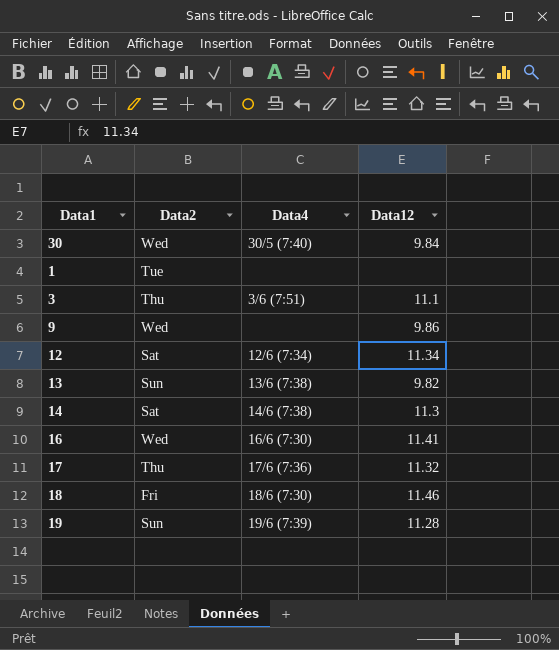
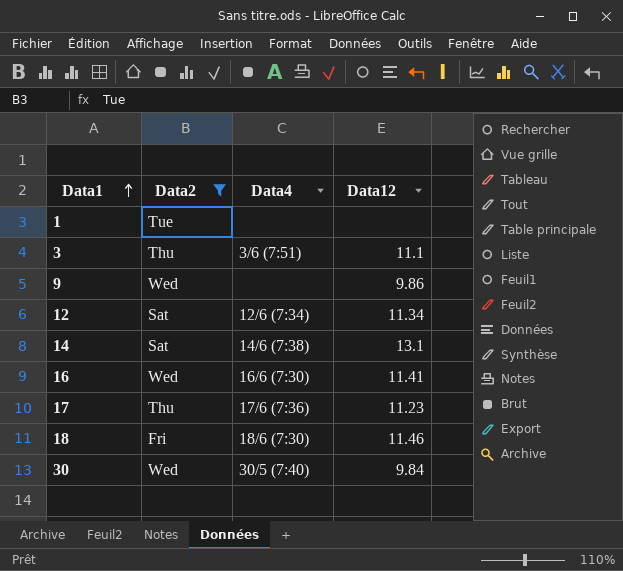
filter: none -> Data2 != Sun
row order: none -> Data1 ascending
14 | Data12: 11.3 -> 13.1
17 | Data12: 11.32 -> 11.23

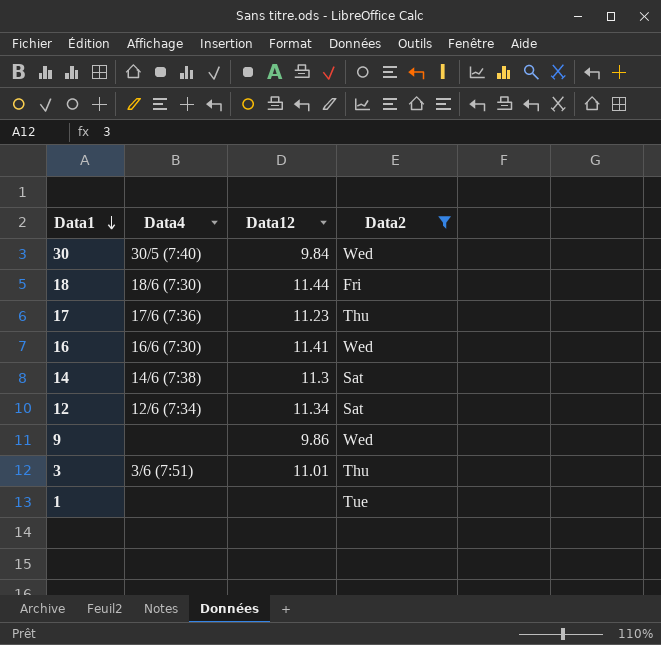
row order: Data1 ascending -> Data1 descending
column Data2 | position: 2 -> 4
18 | Data12: 11.46 -> 11.44
14 | Data12: 13.1 -> 11.3
3 | Data12: 11.1 -> 11.01

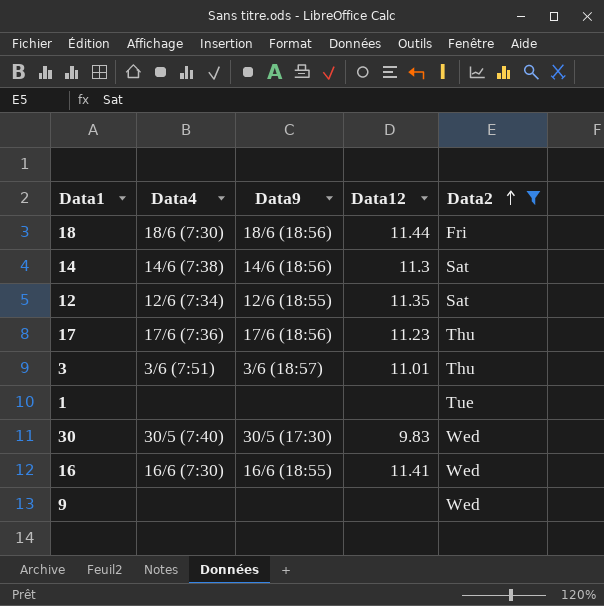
row order: Data1 descending -> Data2 ascending
column Data9 | position: none -> 3
12 | Data12: 11.34 -> 11.35
30 | Data12: 9.84 -> 9.83
9 | Data12: 9.86 -> none

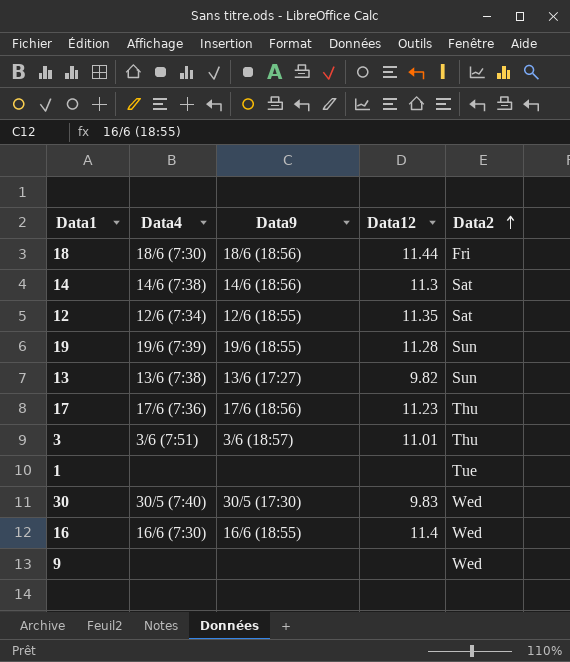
filter: Data2 != Sun -> none
16 | Data12: 11.41 -> 11.4

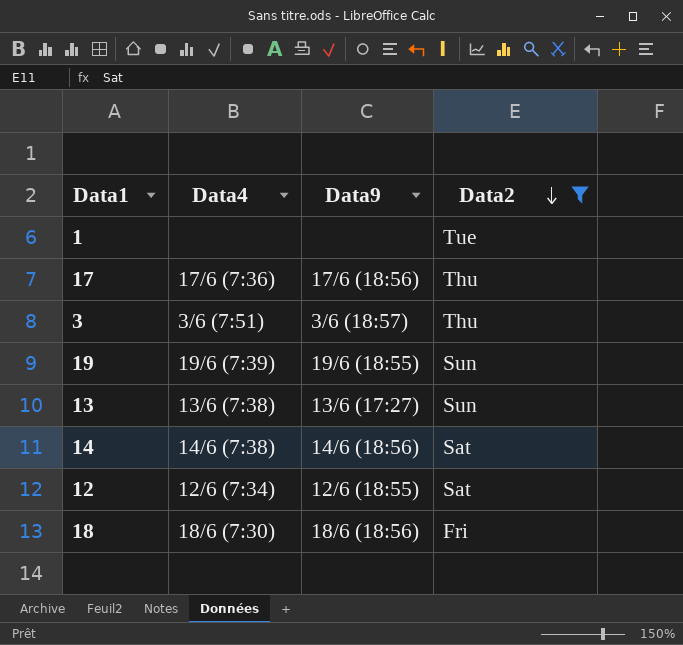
filter: none -> Data2 != Wed
row order: Data2 ascending -> Data2 descending
column Data12 | position: 4 -> none

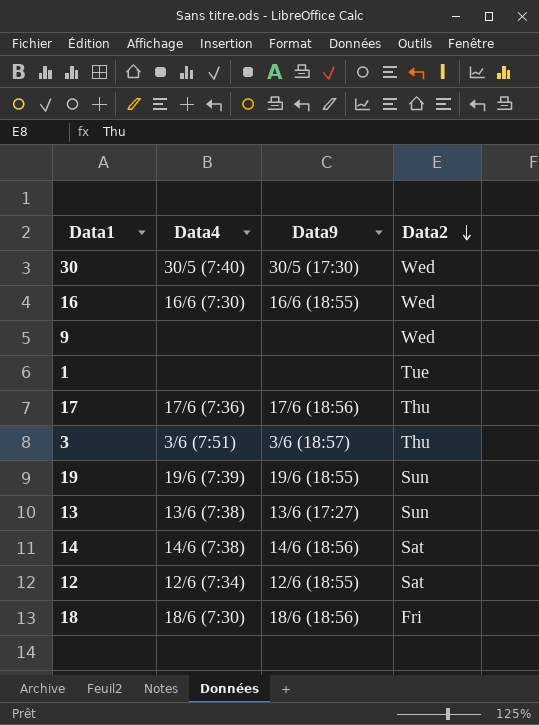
filter: Data2 != Wed -> none

